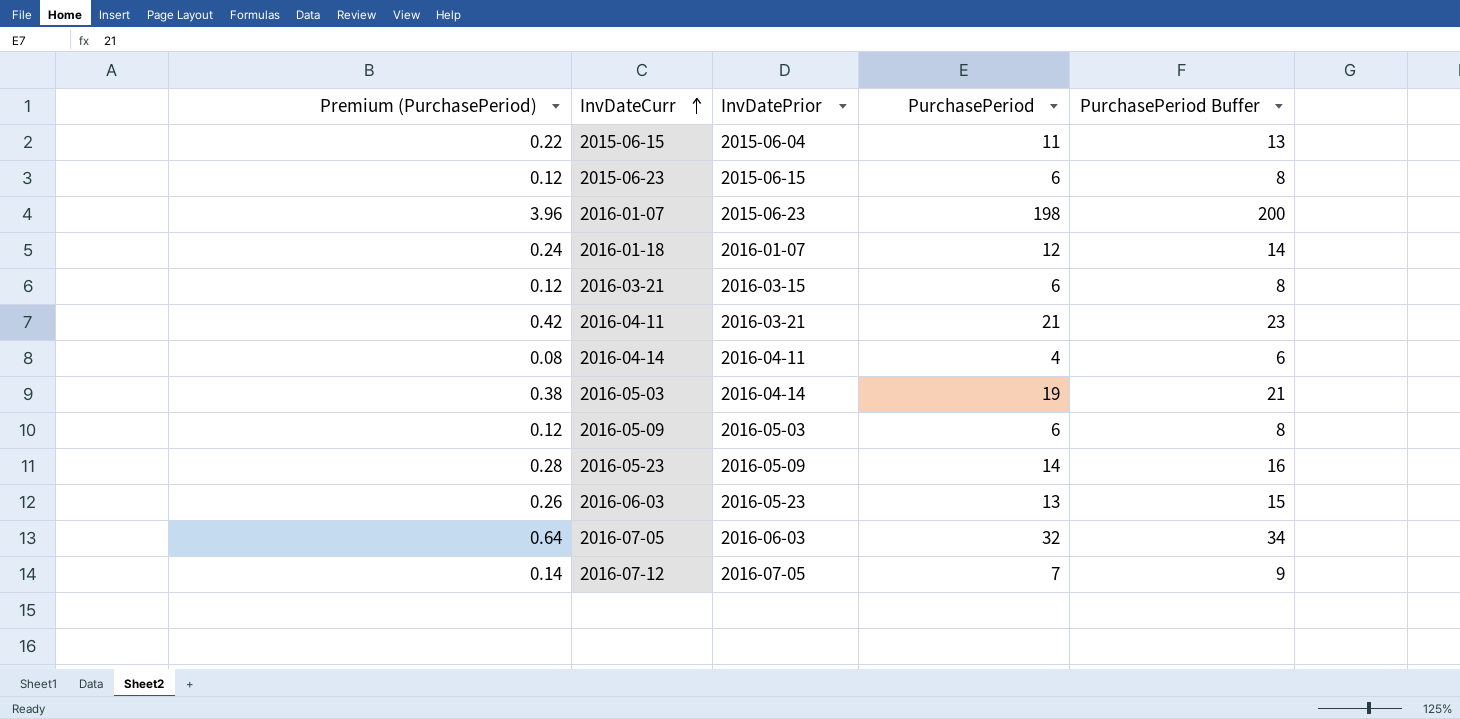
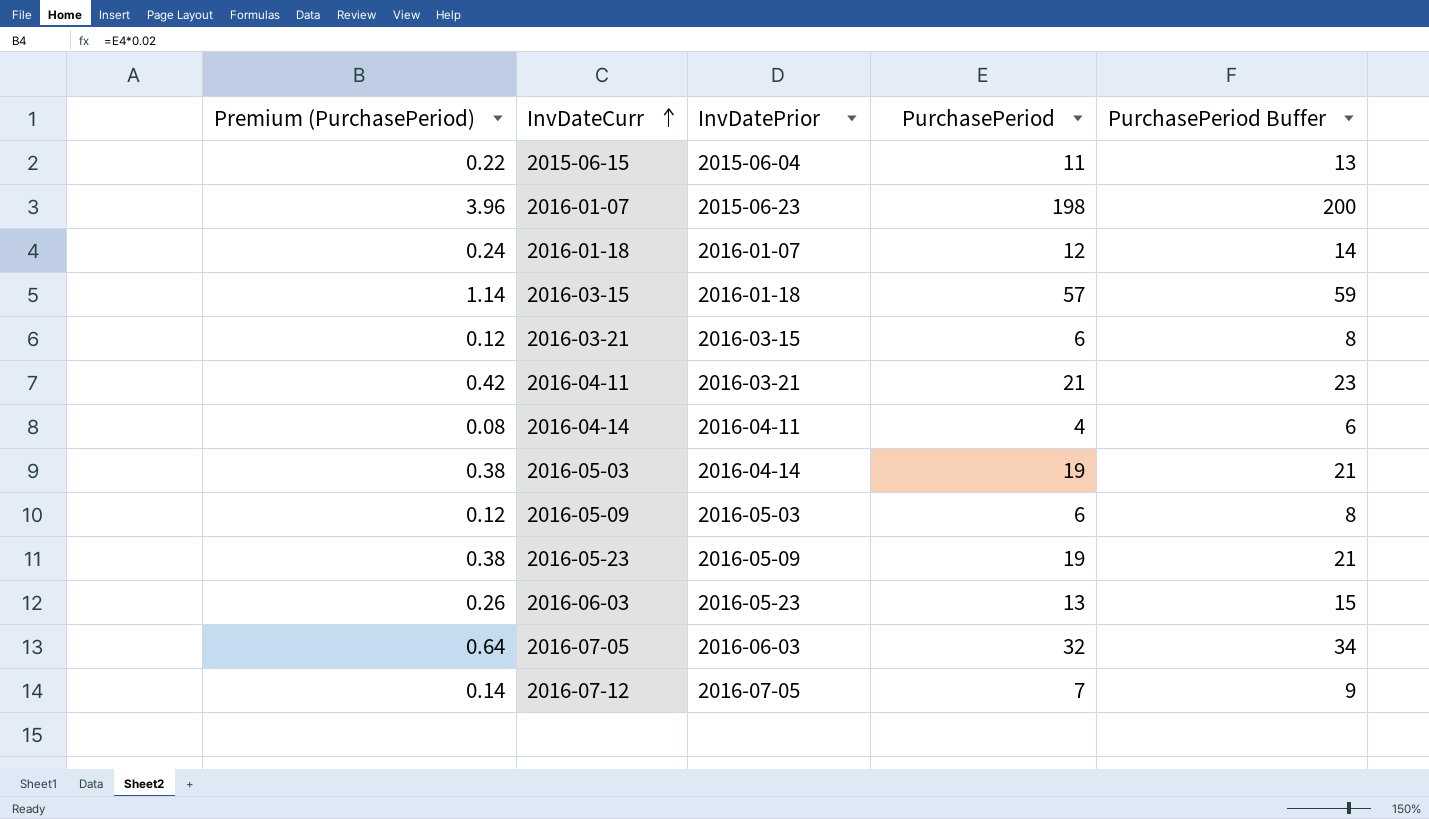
row 2015-06-23: 0.12 | 2015-06-15 | 6 | 8 -> none
row 2016-03-15: none -> 1.14 | 2016-01-18 | 57 | 59
2016-05-23 | Premium (PurchasePeriod): 0.28 -> 0.38
2016-05-23 | PurchasePeriod: 14 -> 19
2016-05-23 | PurchasePeriod Buffer: 16 -> 21

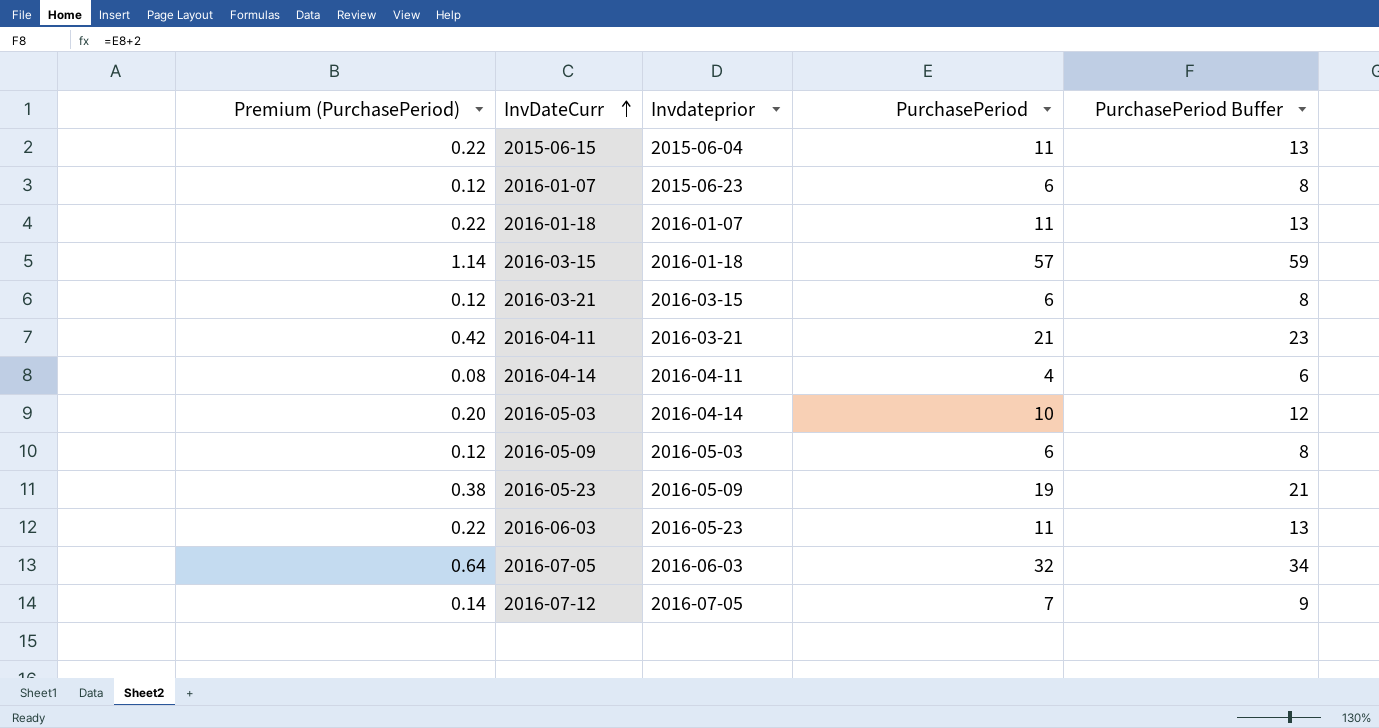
column name: InvDatePrior -> Invdateprior
2016-01-07 | Premium (PurchasePeriod): 3.96 -> 0.12
2016-01-07 | PurchasePeriod: 198 -> 6
2016-01-07 | PurchasePeriod Buffer: 200 -> 8
2016-01-18 | Premium (PurchasePeriod): 0.24 -> 0.22
2016-01-18 | PurchasePeriod: 12 -> 11
2016-01-18 | PurchasePeriod Buffer: 14 -> 13
2016-05-03 | Premium (PurchasePeriod): 0.38 -> 0.20
2016-05-03 | PurchasePeriod: 19 -> 10
2016-05-03 | PurchasePeriod Buffer: 21 -> 12
2016-06-03 | Premium (PurchasePeriod): 0.26 -> 0.22
2016-06-03 | PurchasePeriod: 13 -> 11
2016-06-03 | PurchasePeriod Buffer: 15 -> 13

